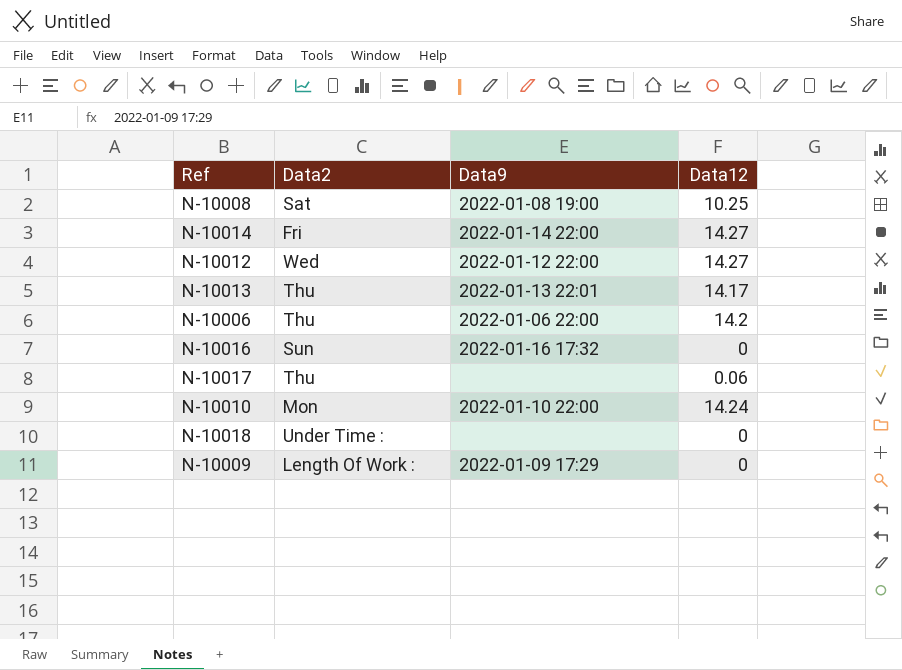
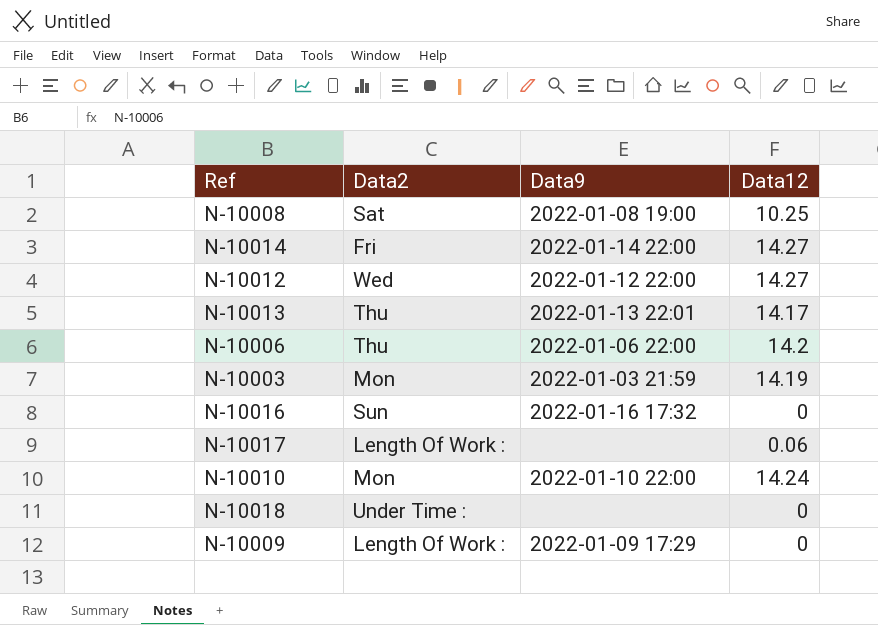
row N-10003: none -> Mon | 2022-01-03 21:59 | 14.19
N-10017 | Data2: Thu -> Length Of Work :

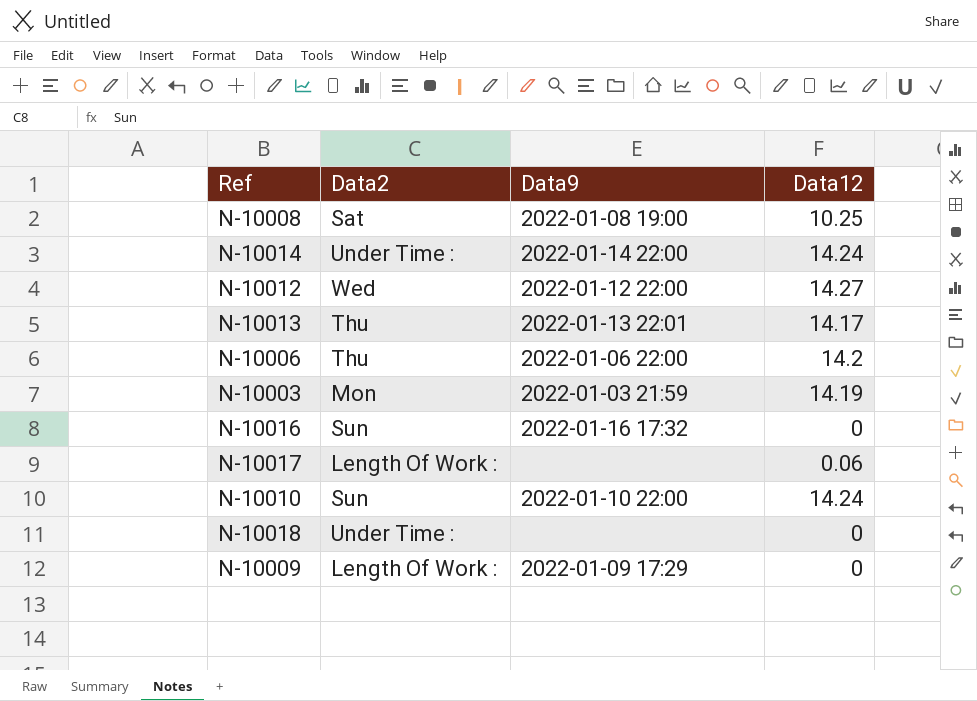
N-10014 | Data2: Fri -> Under Time :
N-10014 | Data12: 14.27 -> 14.24
N-10010 | Data2: Mon -> Sun

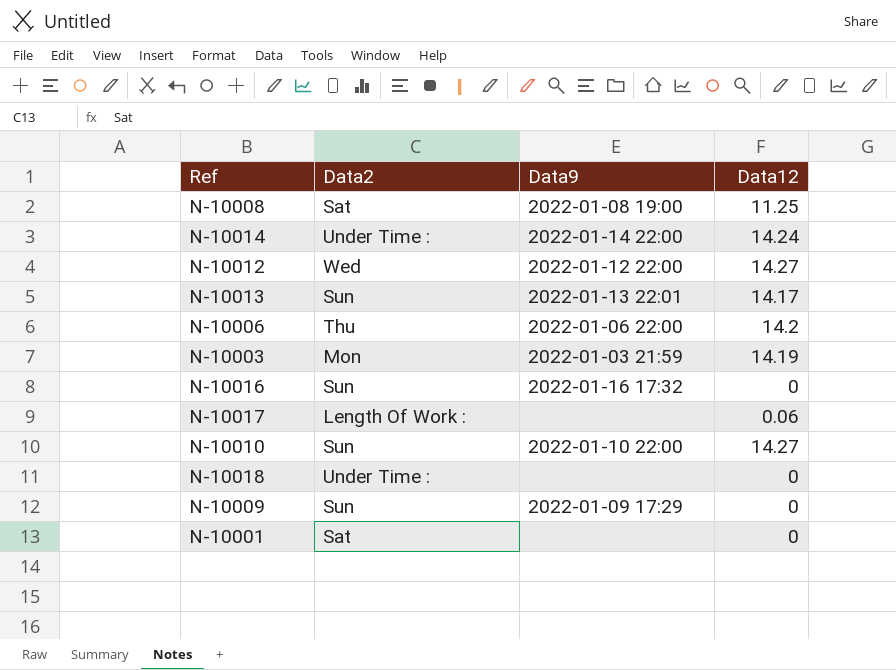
N-10008 | Data12: 10.25 -> 11.25
N-10013 | Data2: Thu -> Sun
N-10010 | Data12: 14.24 -> 14.27
N-10009 | Data2: Length Of Work : -> Sun
row N-10001: none -> Sat | none | 0

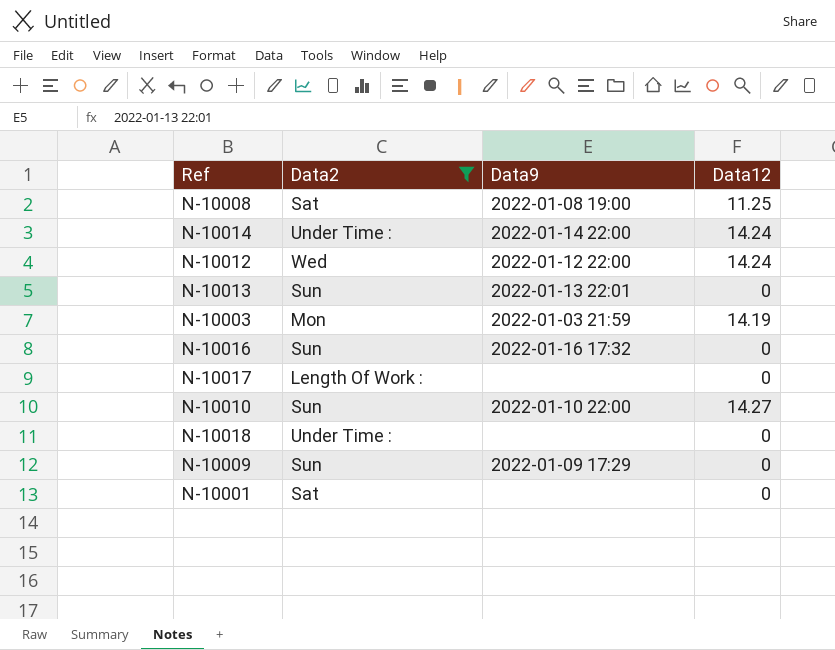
filter: none -> Data2 != Thu
N-10012 | Data12: 14.27 -> 14.24
N-10013 | Data12: 14.17 -> 0
N-10017 | Data12: 0.06 -> 0

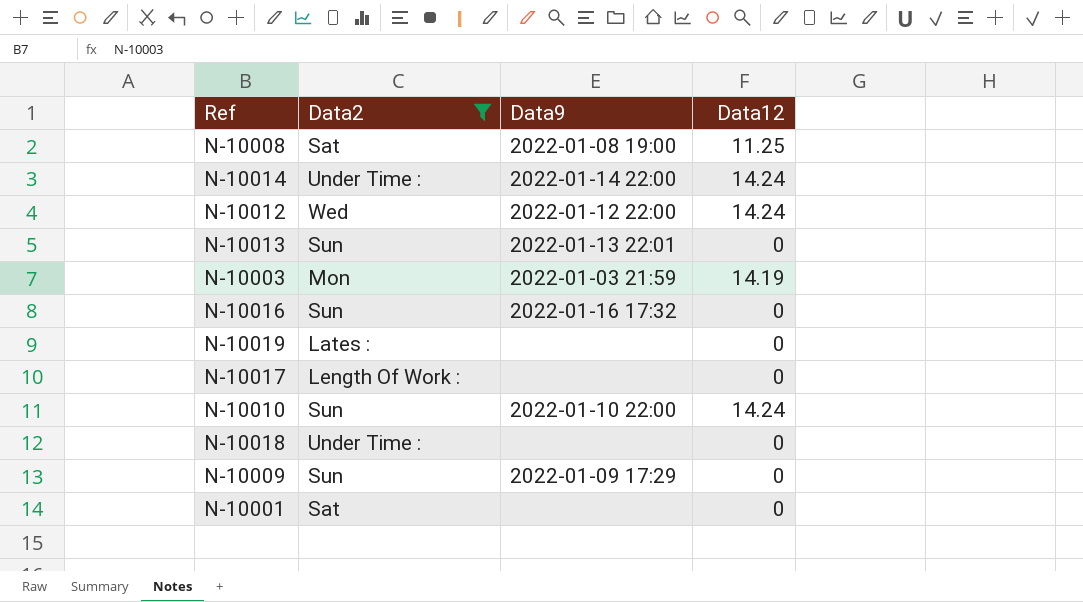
row N-10019: none -> Lates : | none | 0
N-10010 | Data12: 14.27 -> 14.24

